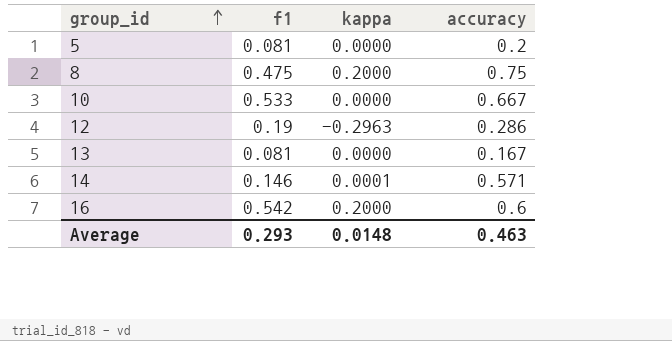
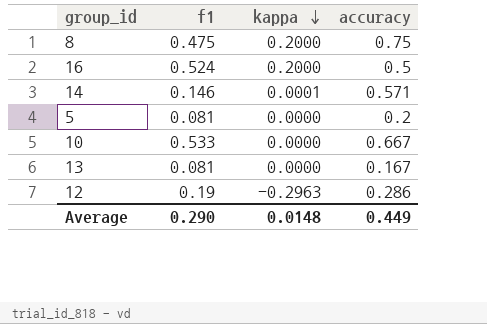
row order: group_id ascending -> kappa descending
16 | f1: 0.542 -> 0.524
16 | accuracy: 0.6 -> 0.5
Average | f1: 0.293 -> 0.290
Average | accuracy: 0.463 -> 0.449

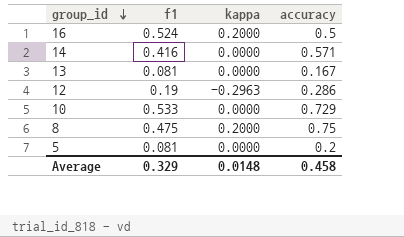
row order: kappa descending -> group_id descending
14 | f1: 0.146 -> 0.416
14 | kappa: 0.0001 -> 0.0000
10 | accuracy: 0.667 -> 0.729
Average | f1: 0.290 -> 0.329
Average | accuracy: 0.449 -> 0.458

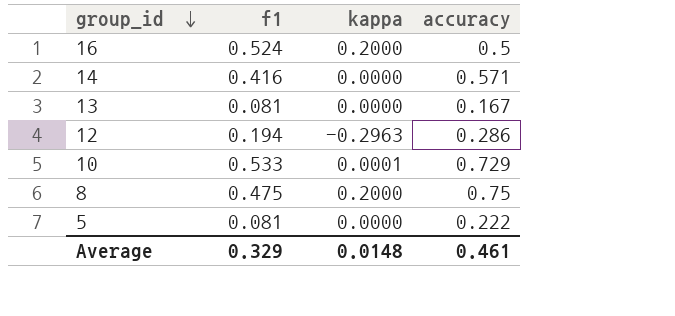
12 | f1: 0.19 -> 0.194
10 | kappa: 0.0000 -> 0.0001
5 | accuracy: 0.2 -> 0.222
Average | accuracy: 0.458 -> 0.461

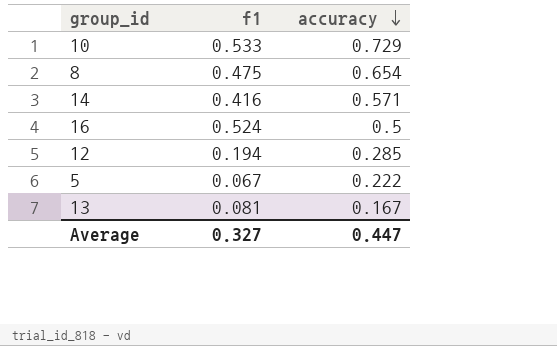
row order: group_id descending -> accuracy descending
column kappa | position: 3 -> none
8 | accuracy: 0.75 -> 0.654
12 | accuracy: 0.286 -> 0.285
5 | f1: 0.081 -> 0.067
Average | f1: 0.329 -> 0.327
Average | accuracy: 0.461 -> 0.447

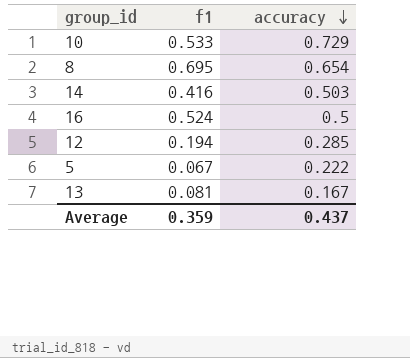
8 | f1: 0.475 -> 0.695
14 | accuracy: 0.571 -> 0.503
Average | f1: 0.327 -> 0.359
Average | accuracy: 0.447 -> 0.437

